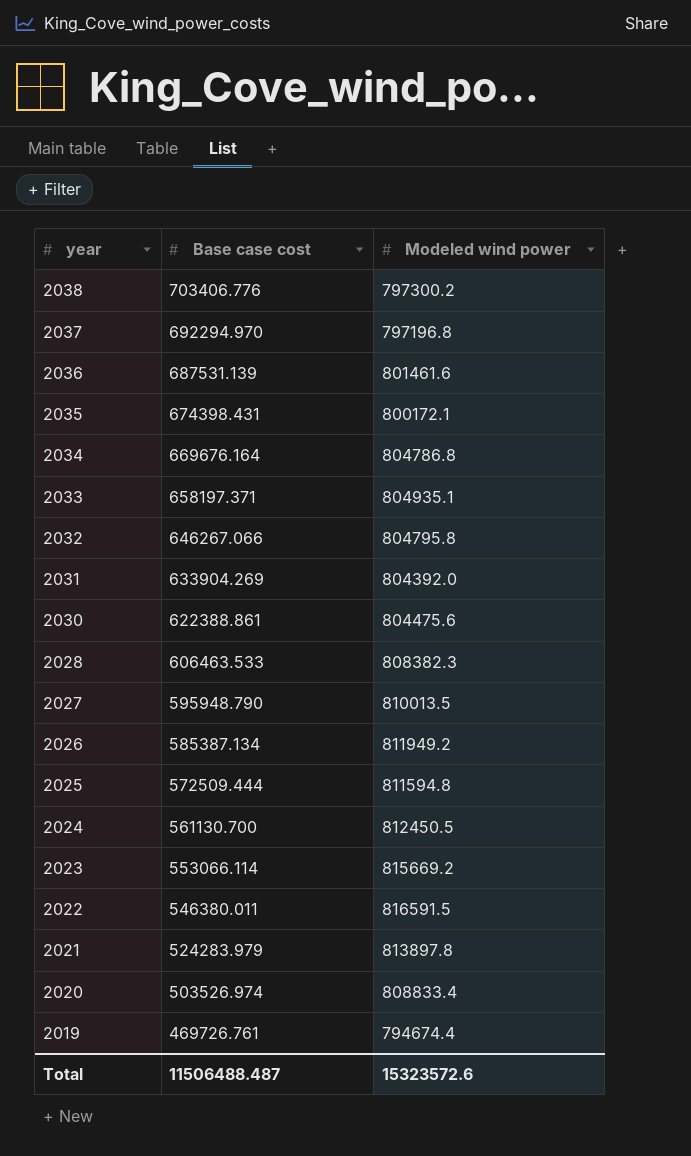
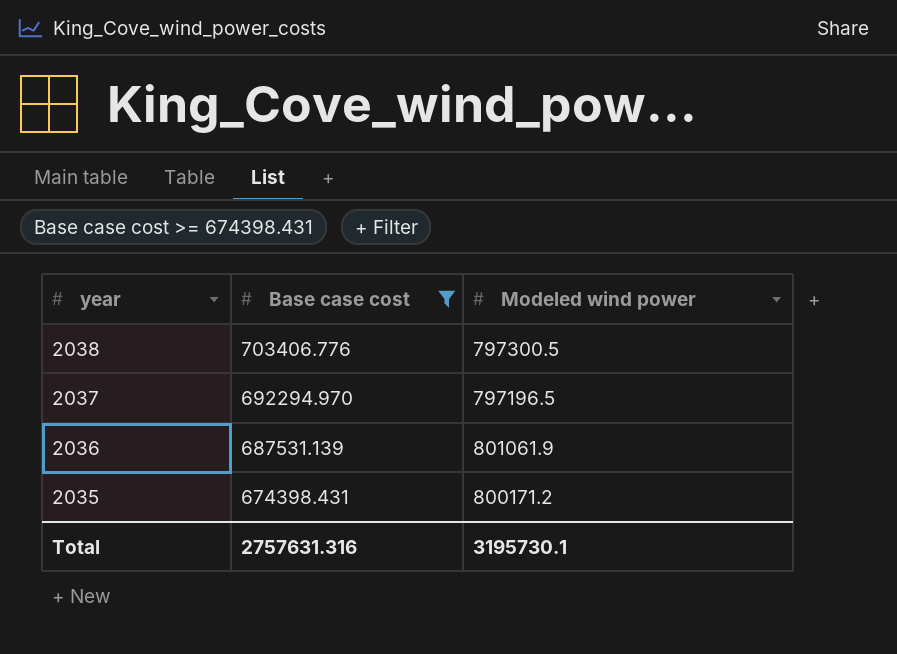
filter: none -> Base case cost >= 674398.431
2038 | Modeled wind power: 797300.2 -> 797300.5
2037 | Modeled wind power: 797196.8 -> 797196.5
2036 | Modeled wind power: 801461.6 -> 801061.9
2035 | Modeled wind power: 800172.1 -> 800171.2
Total | Base case cost: 11506488.487 -> 2757631.316
Total | Modeled wind power: 15323572.6 -> 3195730.1

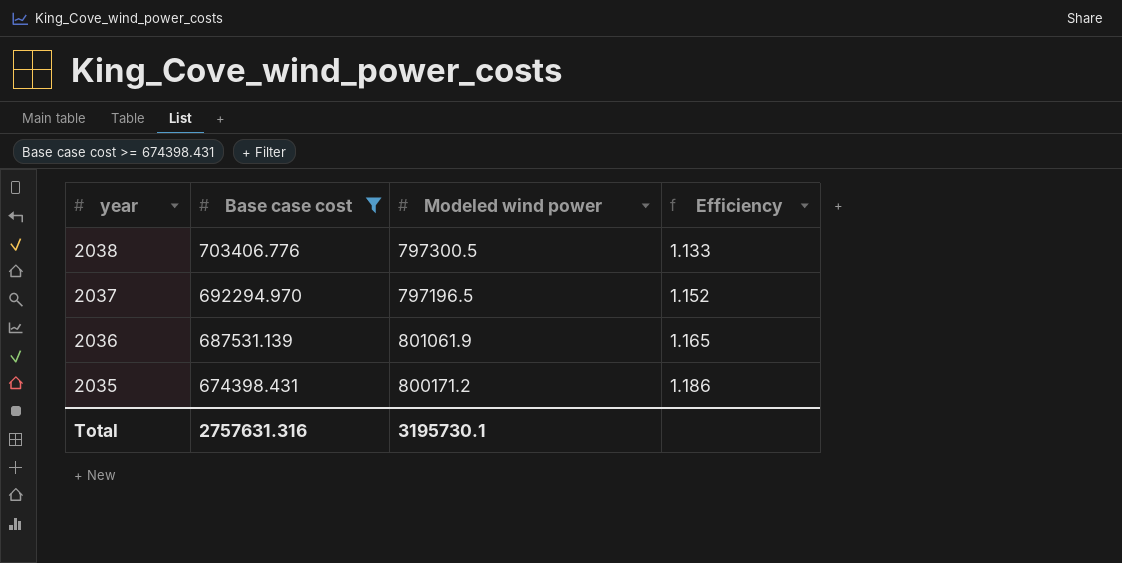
column Efficiency | formula: none -> [Modeled wind power] / [Base case cost]

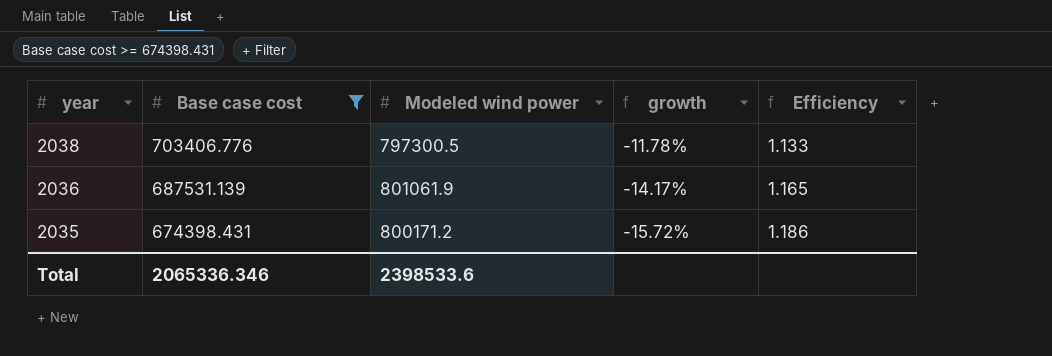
column growth | formula: none -> ([Base case cost] - [Modeled wind power]) / [Modeled wind power]
row 2037: 692294.970 | 797196.5 | 1.152 -> none
Total | Base case cost: 2757631.316 -> 2065336.346
Total | Modeled wind power: 3195730.1 -> 2398533.6

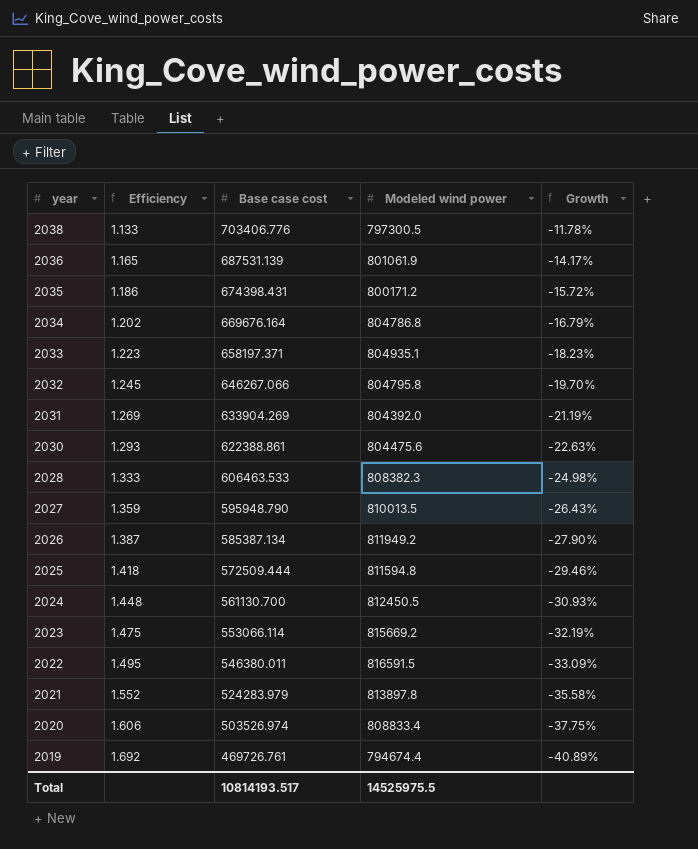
filter: Base case cost >= 674398.431 -> none
column Efficiency | position: 5 -> 2
column name: growth -> Growth
Total | Base case cost: 2065336.346 -> 10814193.517
Total | Modeled wind power: 2398533.6 -> 14525975.5

